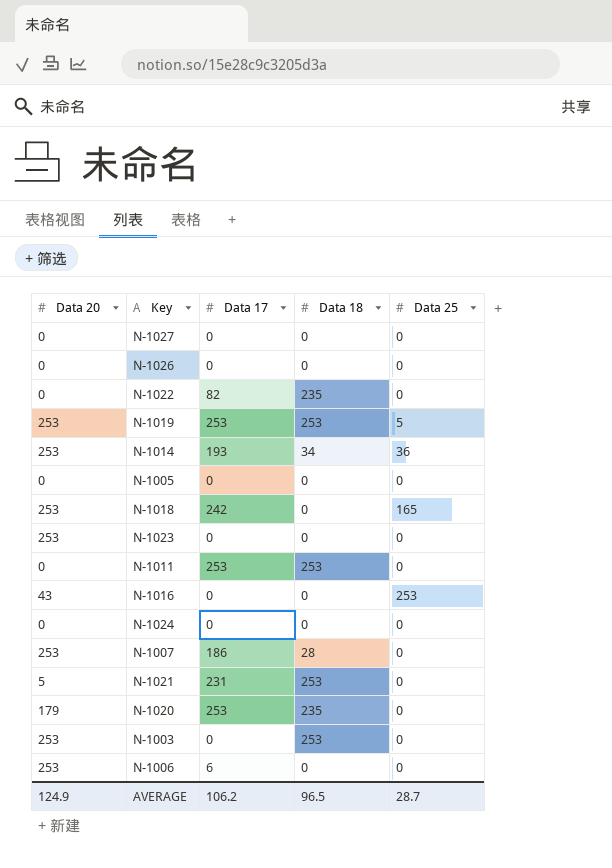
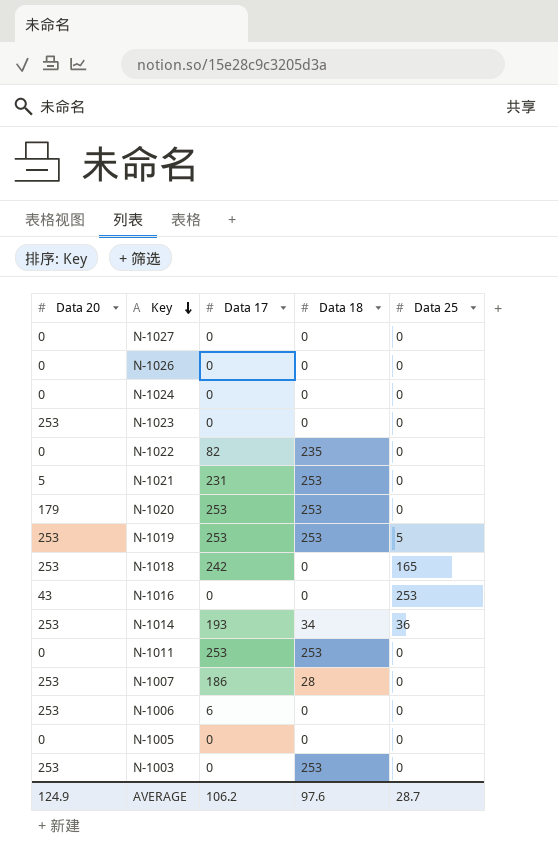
row order: none -> Key descending
N-1020 | Data 18: 235 -> 253
AVERAGE | Data 18: 96.5 -> 97.6

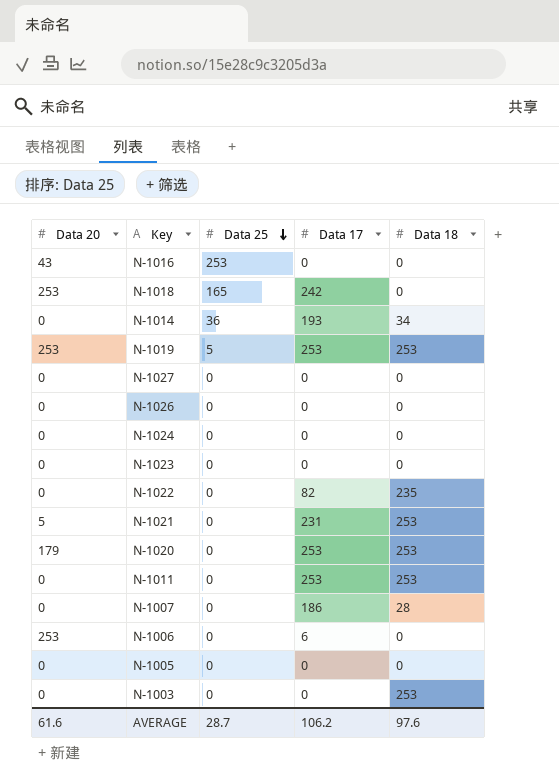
row order: Key descending -> Data 25 descending
column Data 25 | position: 5 -> 3
N-1014 | Data 20: 253 -> 0
N-1023 | Data 20: 253 -> 0
N-1007 | Data 20: 253 -> 0
N-1003 | Data 20: 253 -> 0
AVERAGE | Data 20: 124.9 -> 61.6

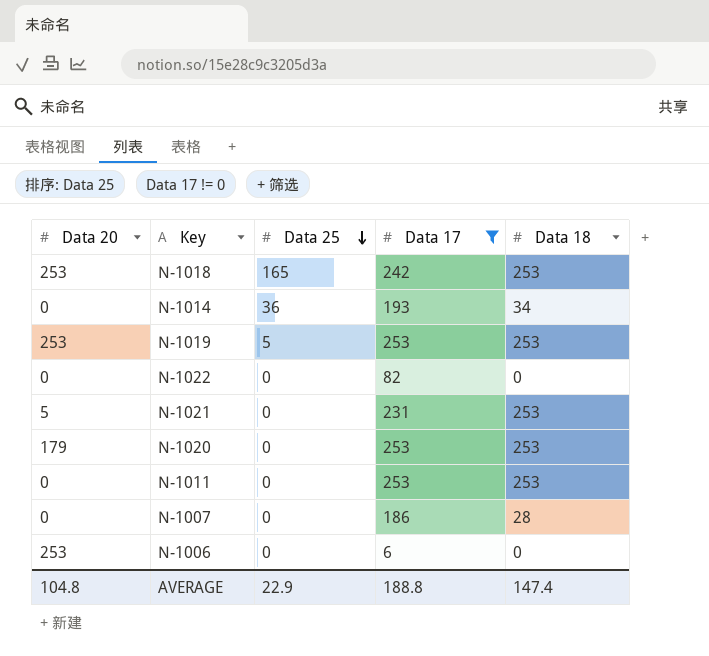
filter: none -> Data 17 != 0
N-1018 | Data 18: 0 -> 253
N-1022 | Data 18: 235 -> 0
AVERAGE | Data 20: 61.6 -> 104.8
AVERAGE | Data 25: 28.7 -> 22.9
AVERAGE | Data 17: 106.2 -> 188.8
AVERAGE | Data 18: 97.6 -> 147.4

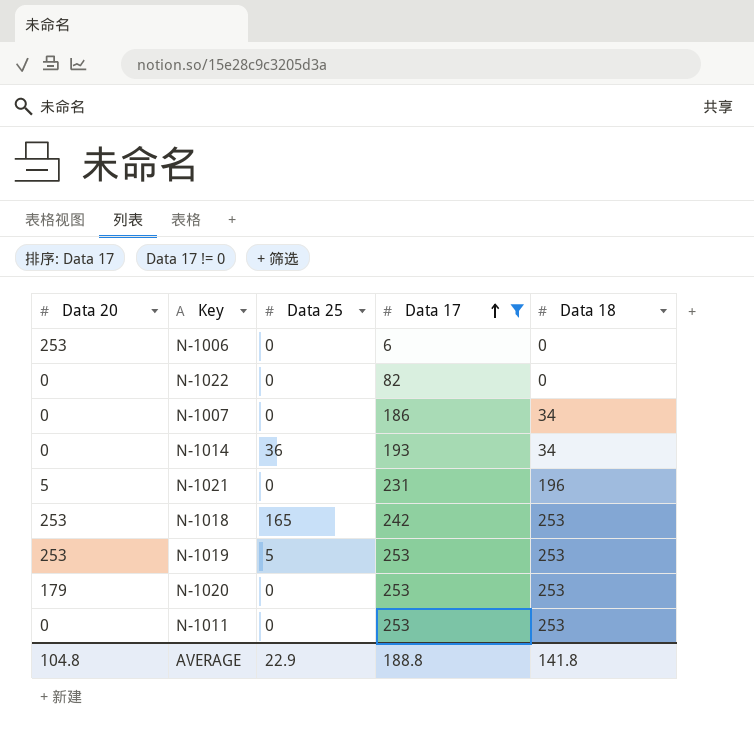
row order: Data 25 descending -> Data 17 ascending
N-1007 | Data 18: 28 -> 34
N-1021 | Data 18: 253 -> 196
AVERAGE | Data 18: 147.4 -> 141.8

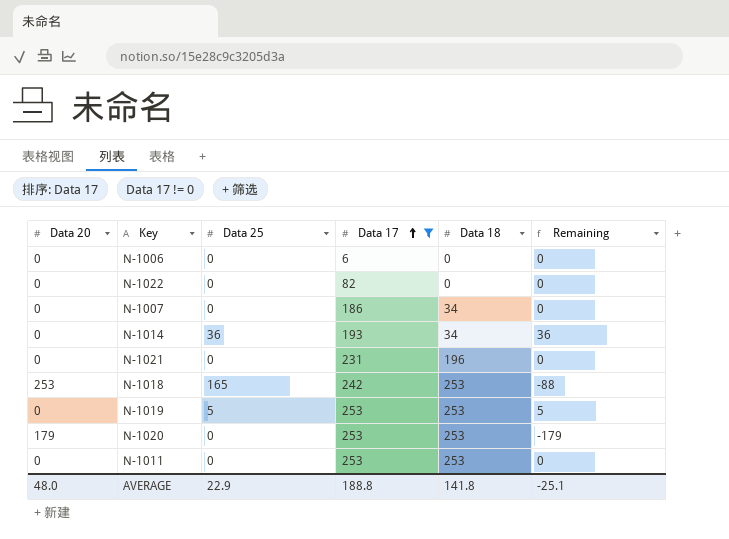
column Remaining | formula: none -> [Data 25] - [Data 20]
N-1006 | Data 20: 253 -> 0
N-1021 | Data 20: 5 -> 0
N-1019 | Data 20: 253 -> 0
AVERAGE | Data 20: 104.8 -> 48.0

